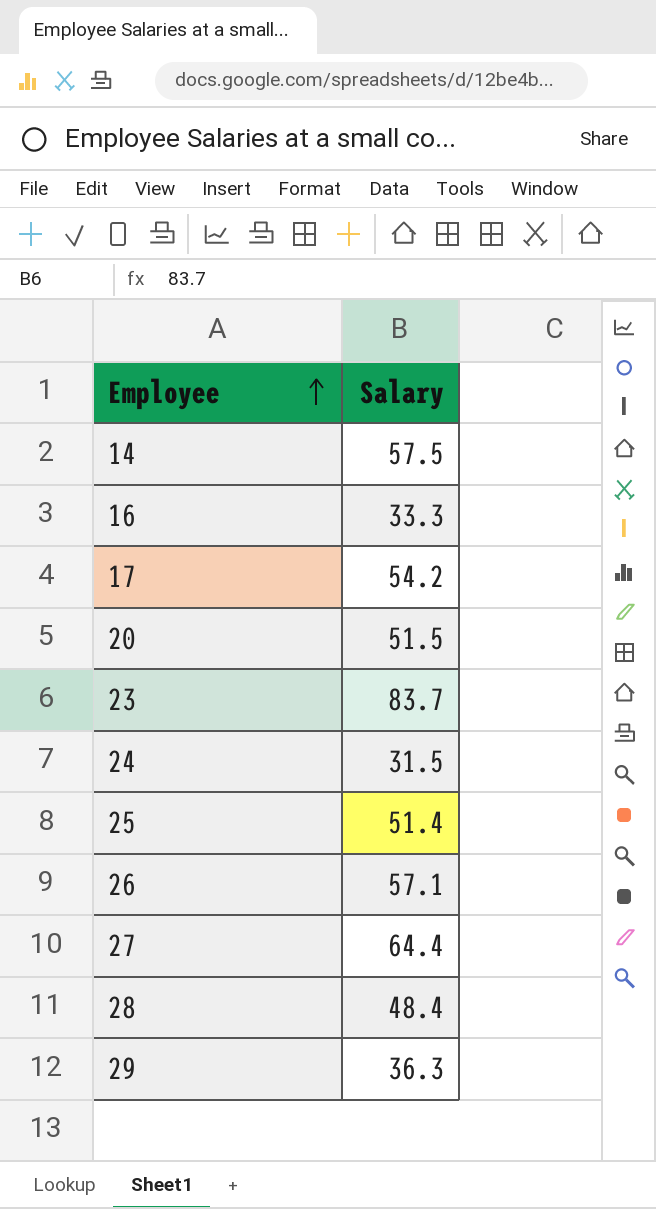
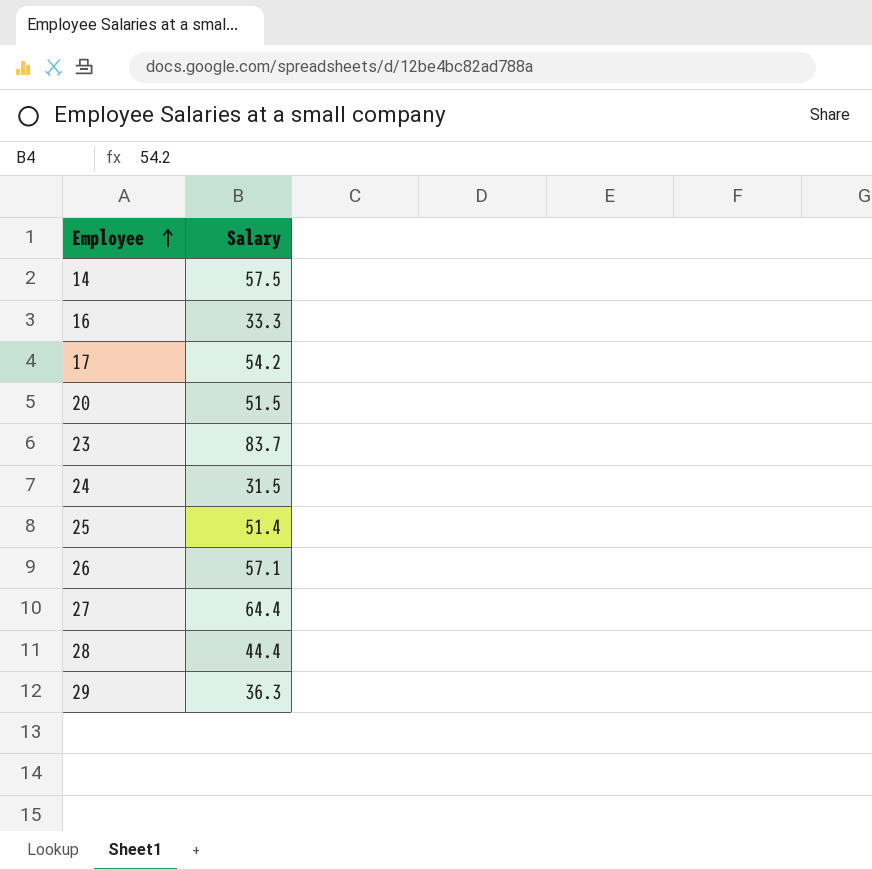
28 | Salary: 48.4 -> 44.4

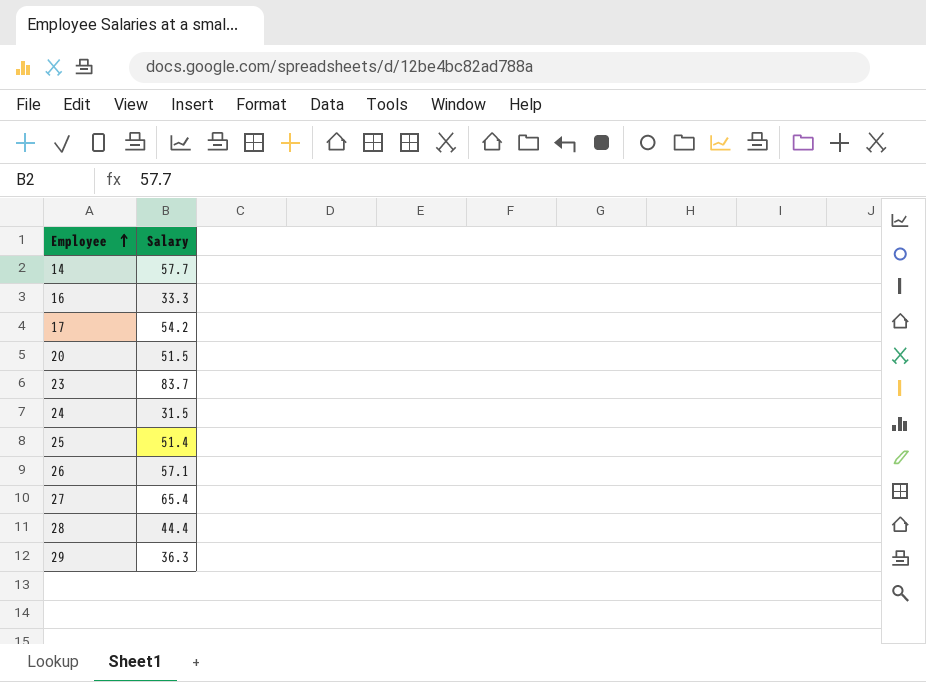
14 | Salary: 57.5 -> 57.7
27 | Salary: 64.4 -> 65.4

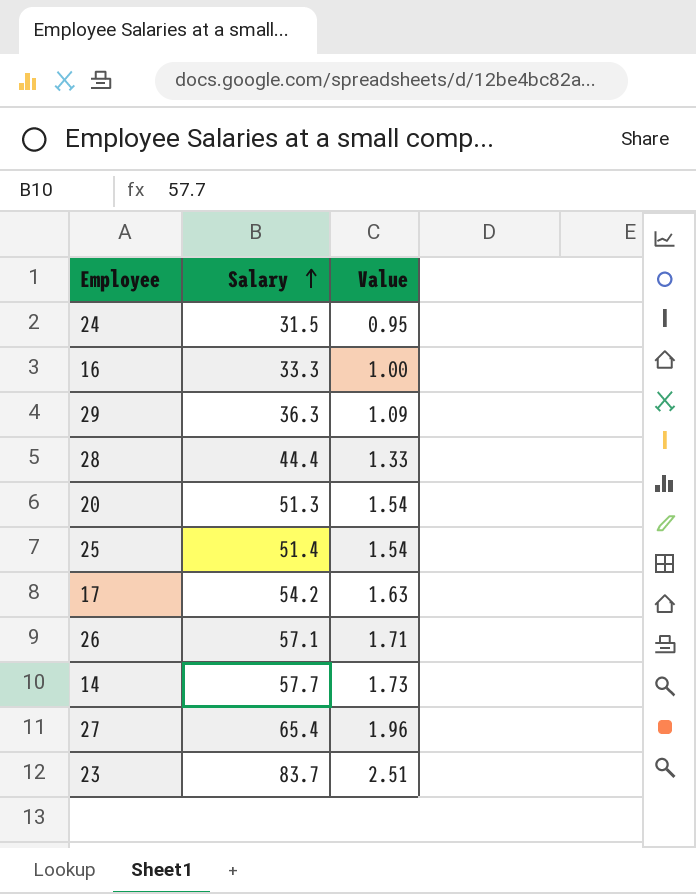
row order: Employee ascending -> Salary ascending
column Value | formula: none -> [Salary] * 0.03
20 | Salary: 51.5 -> 51.3

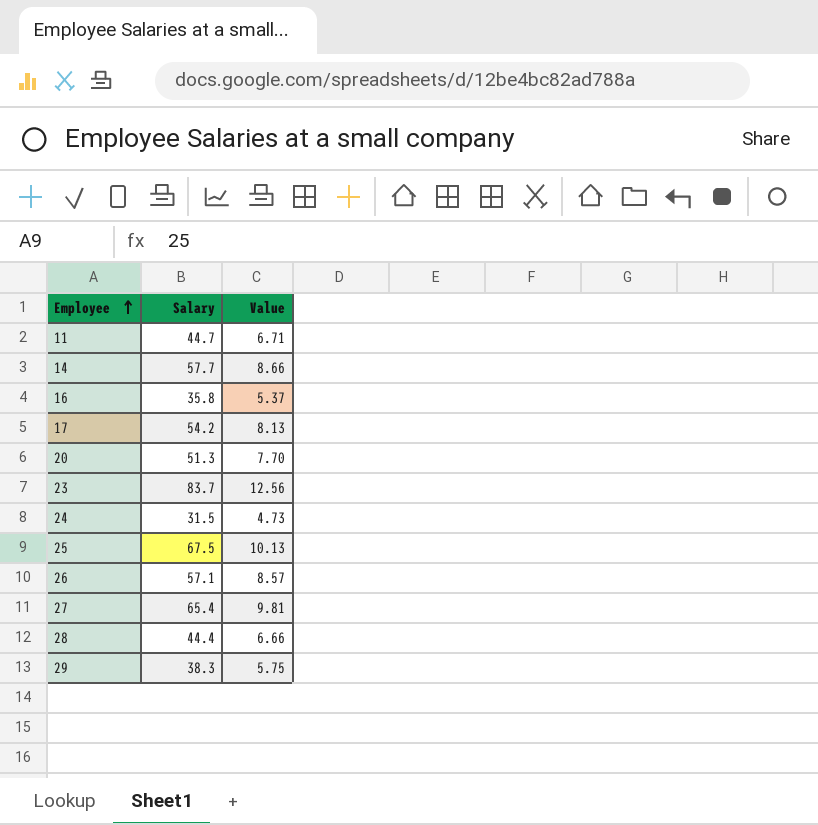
row order: Salary ascending -> Employee ascending
column Value | formula: [Salary] * 0.03 -> [Salary] * 0.15
row 11: none -> 44.7 | 6.71
16 | Salary: 33.3 -> 35.8
25 | Salary: 51.4 -> 67.5
29 | Salary: 36.3 -> 38.3

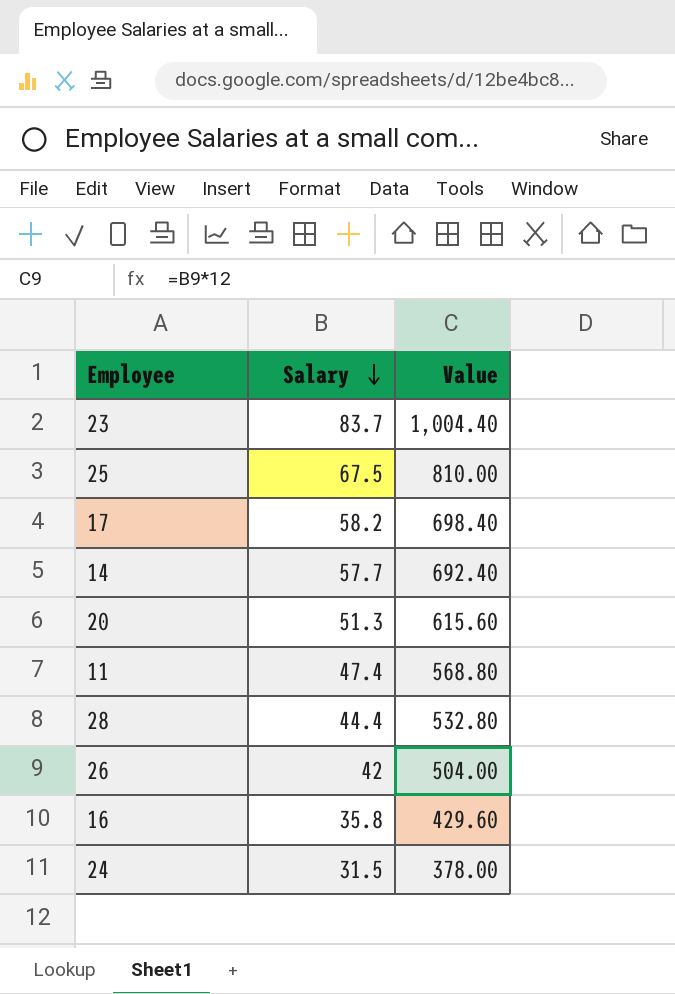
row order: Employee ascending -> Salary descending
column Value | formula: [Salary] * 0.15 -> [Salary] * 12
row 27: 65.4 | 9.81 -> none
row 29: 38.3 | 5.75 -> none
17 | Salary: 54.2 -> 58.2
11 | Salary: 44.7 -> 47.4
26 | Salary: 57.1 -> 42

